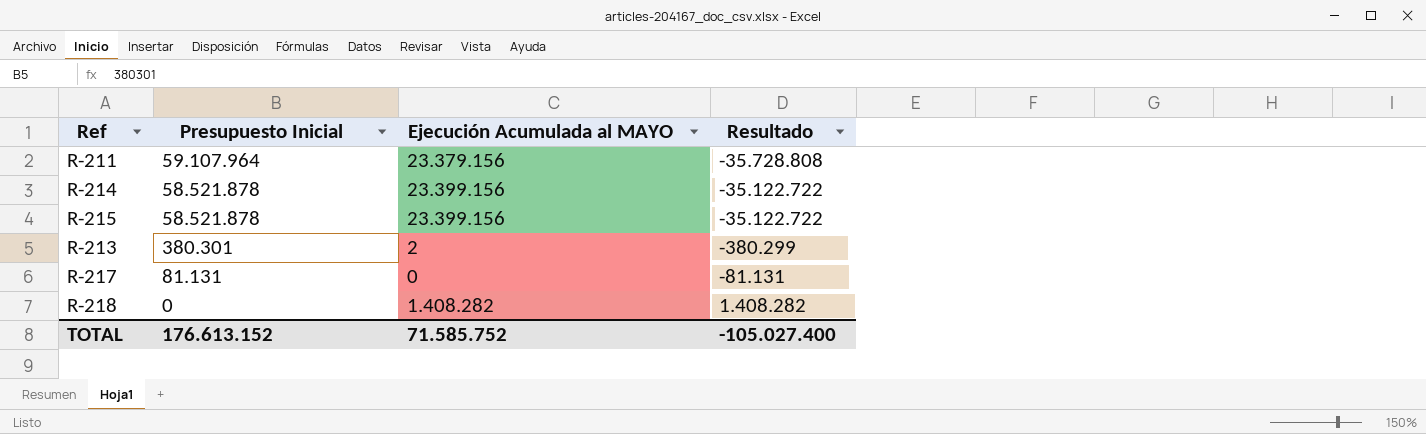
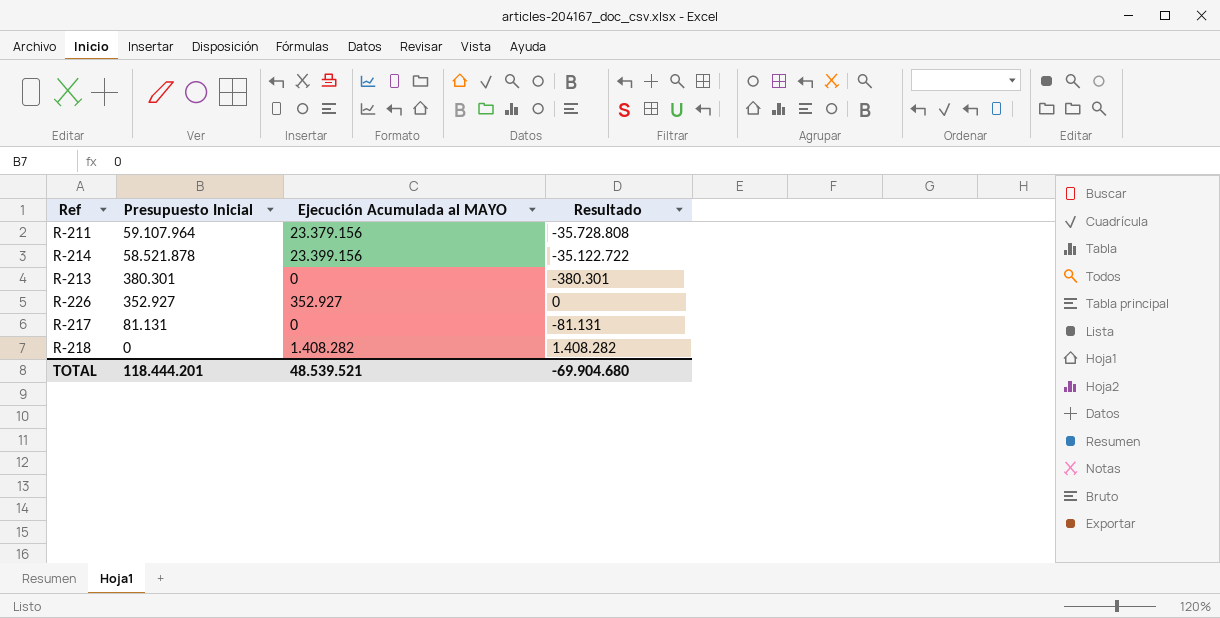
row R-215: 58.521.878 | 23.399.156 | -35.122.722 -> none
R-213 | Ejecución Acumulada al MAYO: 2 -> 0
R-213 | Resultado: -380.299 -> -380.301
row R-226: none -> 352.927 | 352.927 | 0
TOTAL | Presupuesto Inicial: 176.613.152 -> 118.444.201
TOTAL | Ejecución Acumulada al MAYO: 71.585.752 -> 48.539.521
TOTAL | Resultado: -105.027.400 -> -69.904.680

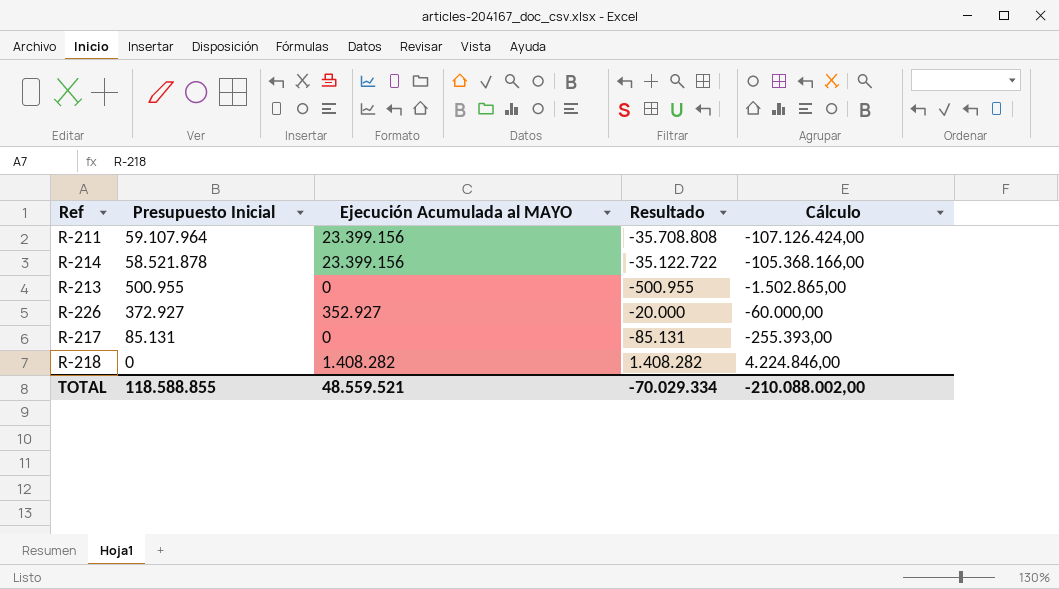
column Cálculo | formula: none -> [Resultado] * 3
R-211 | Ejecución Acumulada al MAYO: 23.379.156 -> 23.399.156
R-211 | Resultado: -35.728.808 -> -35.708.808
R-213 | Presupuesto Inicial: 380.301 -> 500.955
R-213 | Resultado: -380.301 -> -500.955
R-226 | Presupuesto Inicial: 352.927 -> 372.927
R-226 | Resultado: 0 -> -20.000
R-217 | Presupuesto Inicial: 81.131 -> 85.131
R-217 | Resultado: -81.131 -> -85.131
TOTAL | Presupuesto Inicial: 118.444.201 -> 118.588.855
TOTAL | Ejecución Acumulada al MAYO: 48.539.521 -> 48.559.521
TOTAL | Resultado: -69.904.680 -> -70.029.334

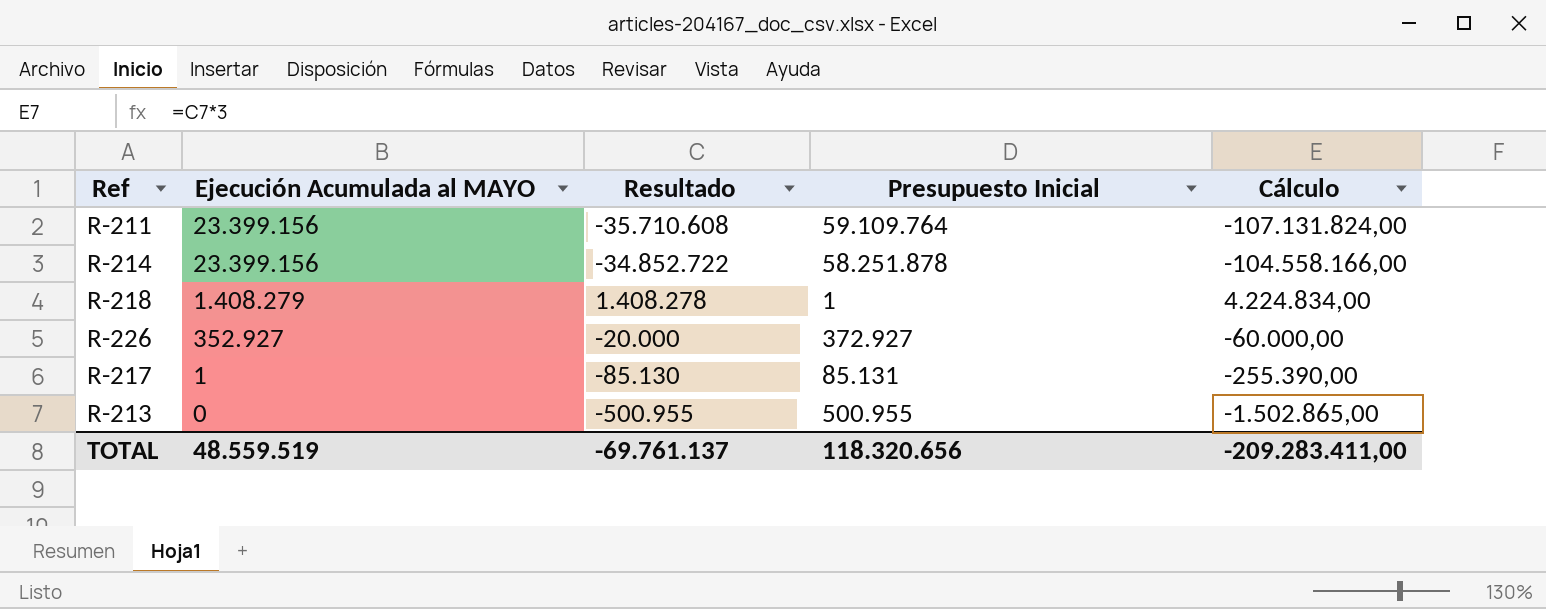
row order: Presupuesto Inicial descending -> Ejecución Acumulada al MAYO descending
column Presupuesto Inicial | position: 2 -> 4
R-211 | Resultado: -35.708.808 -> -35.710.608
R-211 | Presupuesto Inicial: 59.107.964 -> 59.109.764
R-211 | Cálculo: -107.126.424,00 -> -107.131.824,00
R-214 | Resultado: -35.122.722 -> -34.852.722
R-214 | Presupuesto Inicial: 58.521.878 -> 58.251.878
R-214 | Cálculo: -105.368.166,00 -> -104.558.166,00
R-218 | Ejecución Acumulada al MAYO: 1.408.282 -> 1.408.279
R-218 | Resultado: 1.408.282 -> 1.408.278
R-218 | Presupuesto Inicial: 0 -> 1
R-218 | Cálculo: 4.224.846,00 -> 4.224.834,00
R-217 | Ejecución Acumulada al MAYO: 0 -> 1
R-217 | Resultado: -85.131 -> -85.130
R-217 | Cálculo: -255.393,00 -> -255.390,00
TOTAL | Ejecución Acumulada al MAYO: 48.559.521 -> 48.559.519
TOTAL | Resultado: -70.029.334 -> -69.761.137
TOTAL | Presupuesto Inicial: 118.588.855 -> 118.320.656
TOTAL | Cálculo: -210.088.002,00 -> -209.283.411,00

